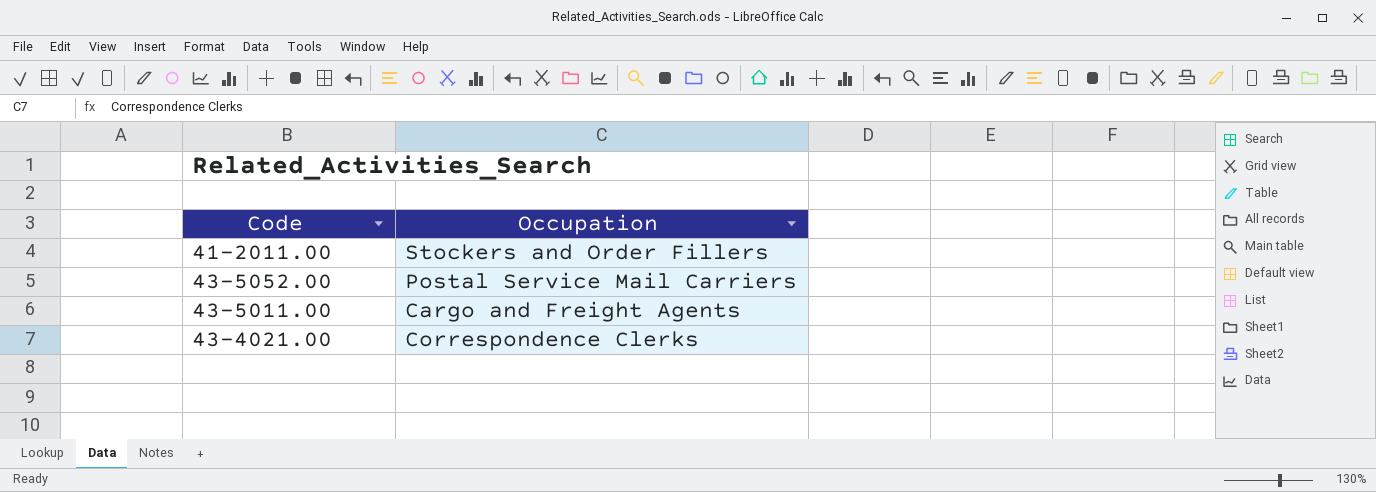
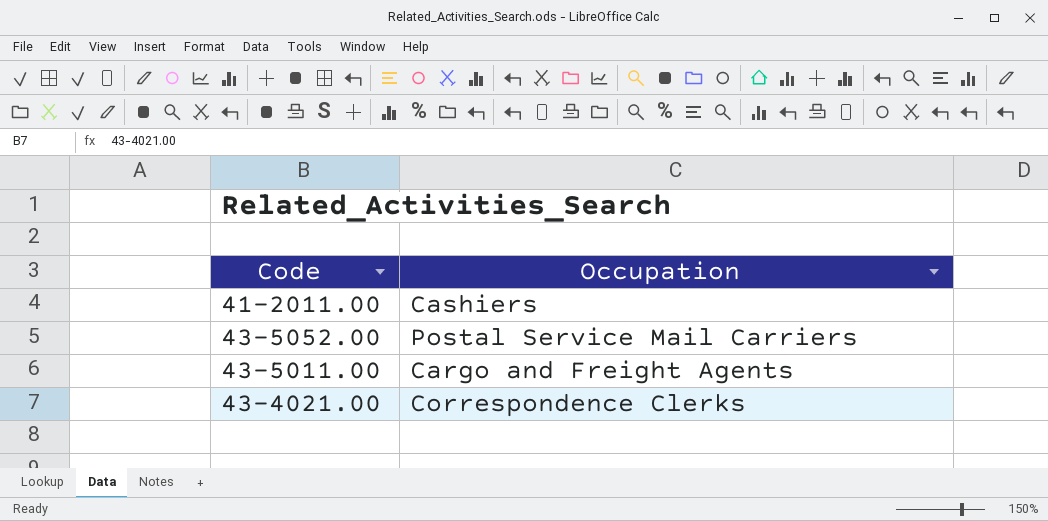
41-2011.00 | Occupation: Stockers and Order Fillers -> Cashiers

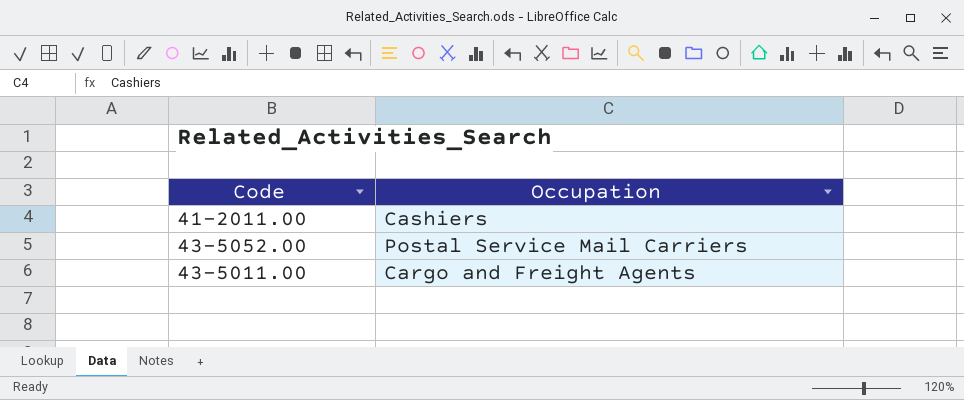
row 43-4021.00: Correspondence Clerks -> none

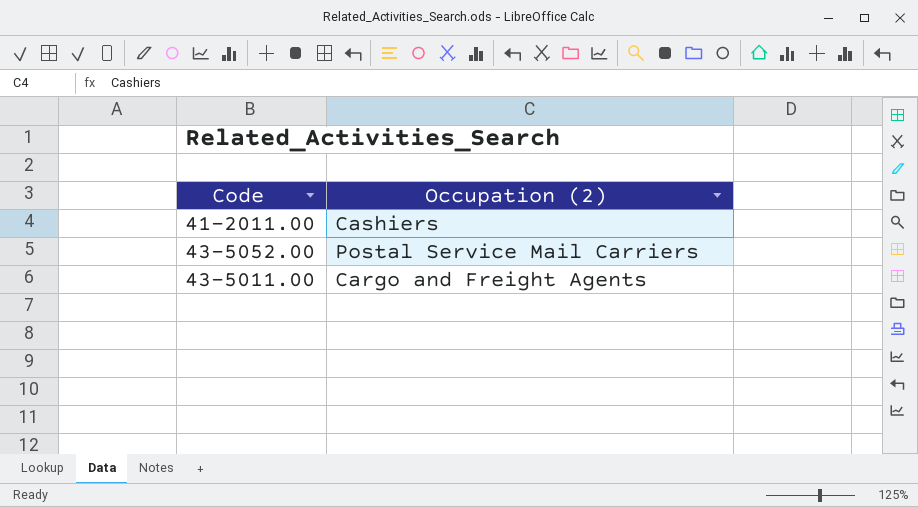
column name: Occupation -> Occupation (2)

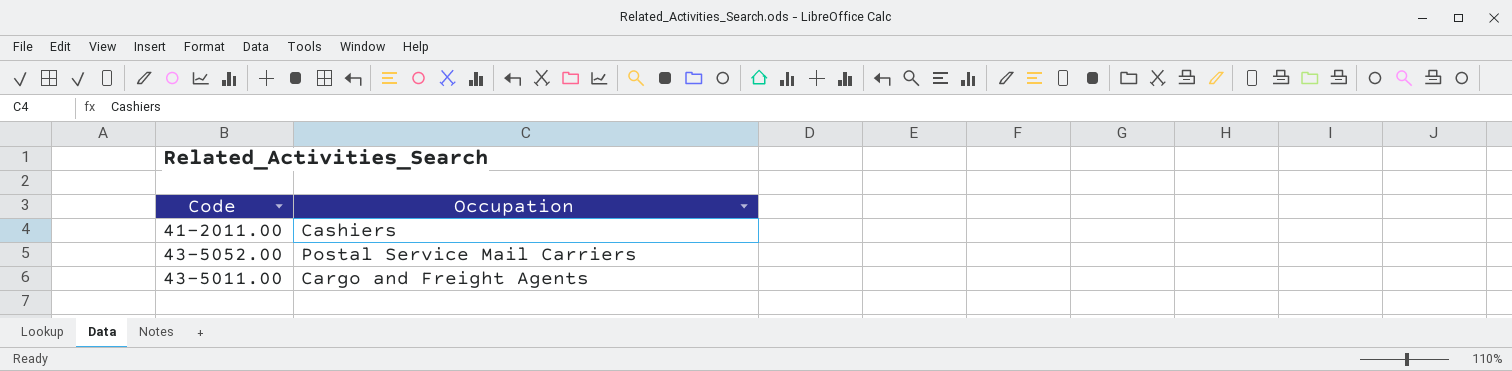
column name: Occupation (2) -> Occupation

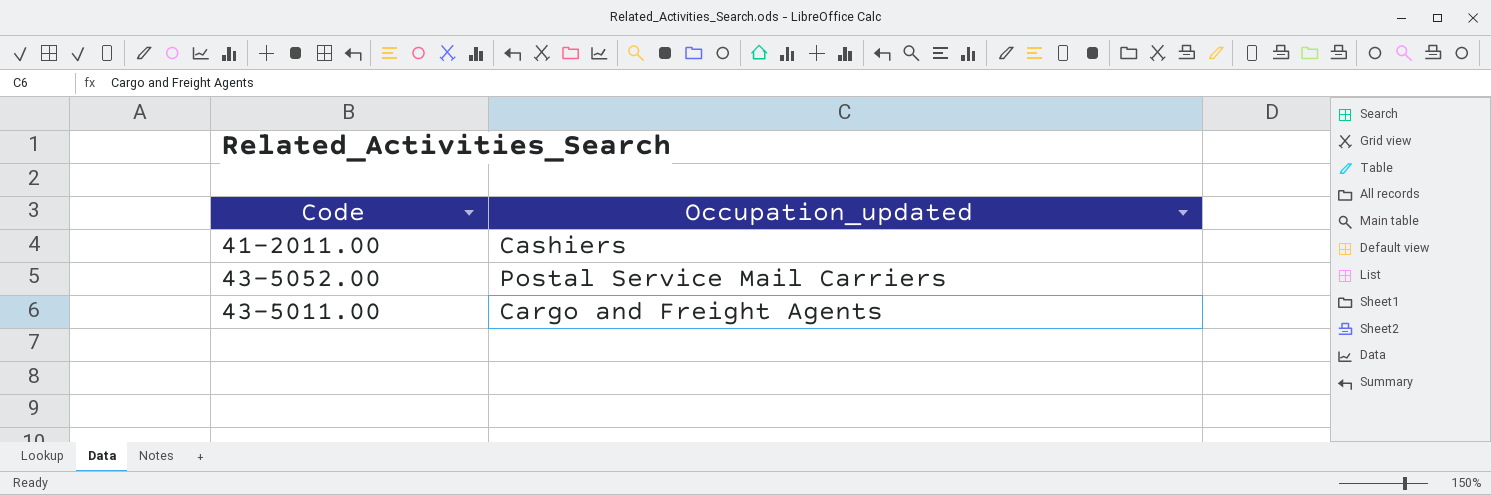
column name: Occupation -> Occupation_updated

